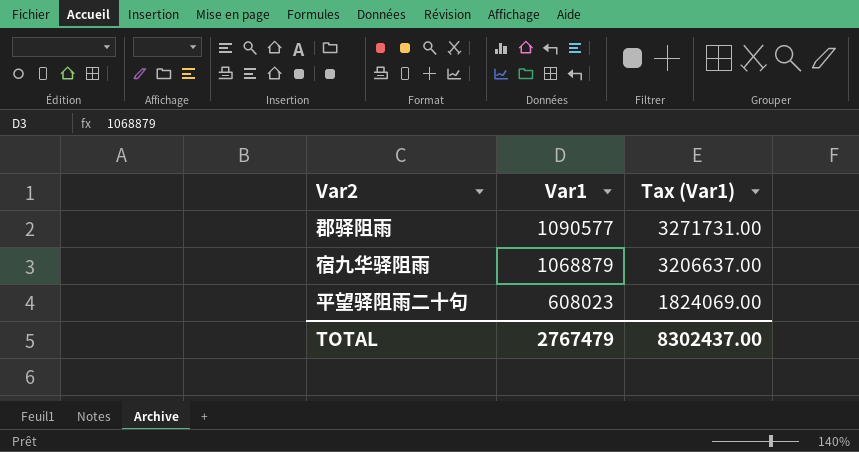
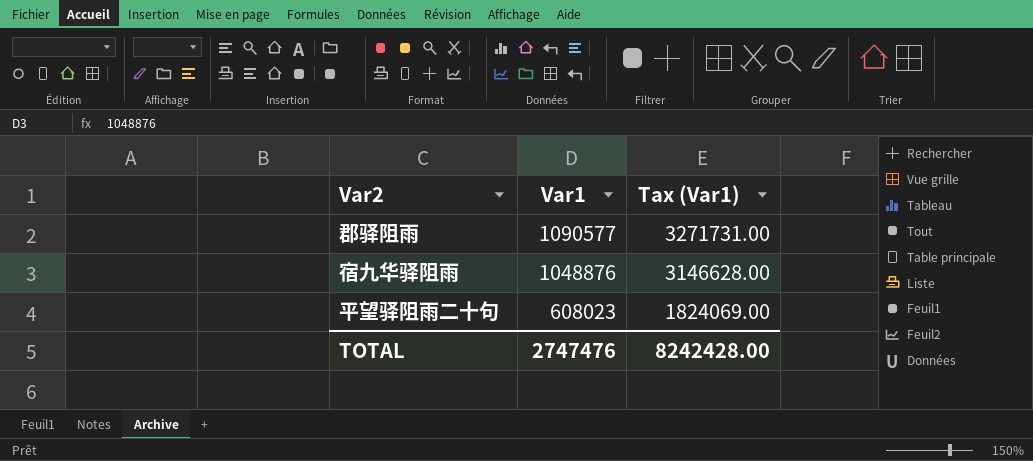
宿九华驿阻雨 | Var1: 1068879 -> 1048876
宿九华驿阻雨 | Tax (Var1): 3206637.00 -> 3146628.00
TOTAL | Var1: 2767479 -> 2747476
TOTAL | Tax (Var1): 8302437.00 -> 8242428.00

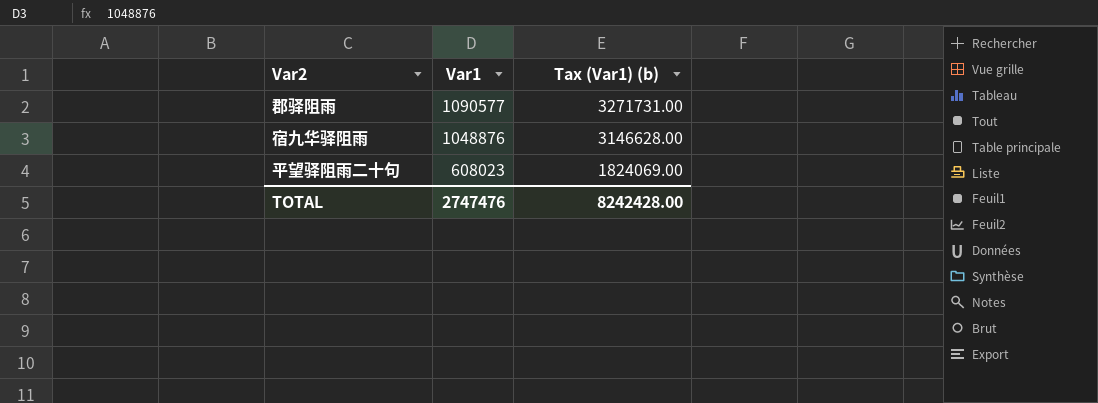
column name: Tax (Var1) -> Tax (Var1) (b)

